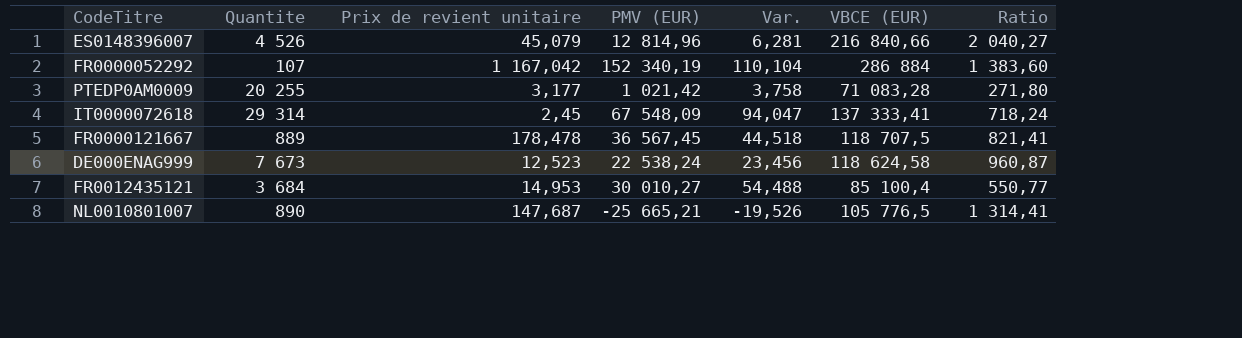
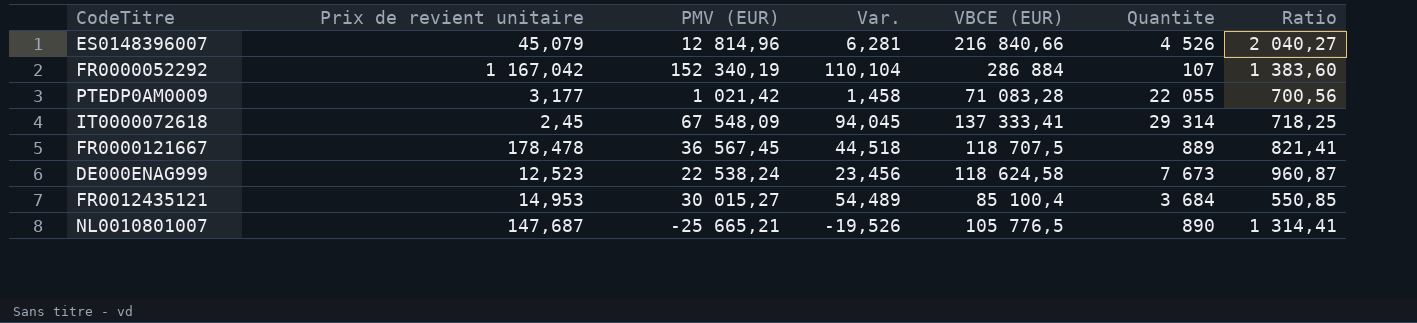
column Quantite | position: 2 -> 6
PTEDP0AM0009 | Var.: 3,758 -> 1,458
PTEDP0AM0009 | Quantite: 20 255 -> 22 055
PTEDP0AM0009 | Ratio: 271,80 -> 700,56
IT0000072618 | Var.: 94,047 -> 94,045
IT0000072618 | Ratio: 718,24 -> 718,25
FR0012435121 | PMV (EUR): 30 010,27 -> 30 015,27
FR0012435121 | Var.: 54,488 -> 54,489
FR0012435121 | Ratio: 550,77 -> 550,85

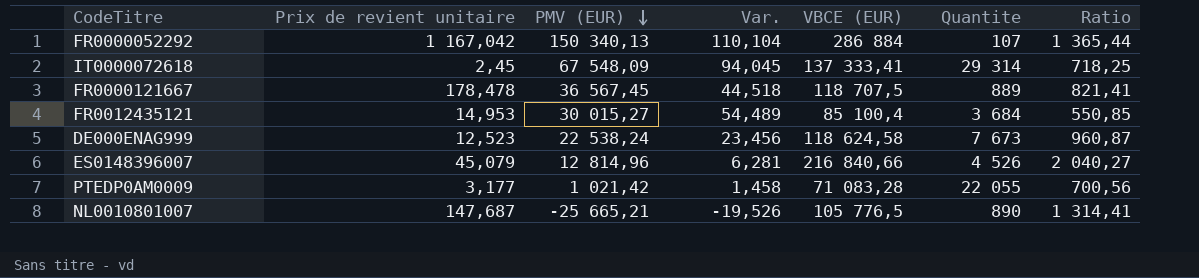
row order: none -> PMV (EUR) descending
FR0000052292 | PMV (EUR): 152 340,19 -> 150 340,13
FR0000052292 | Ratio: 1 383,60 -> 1 365,44

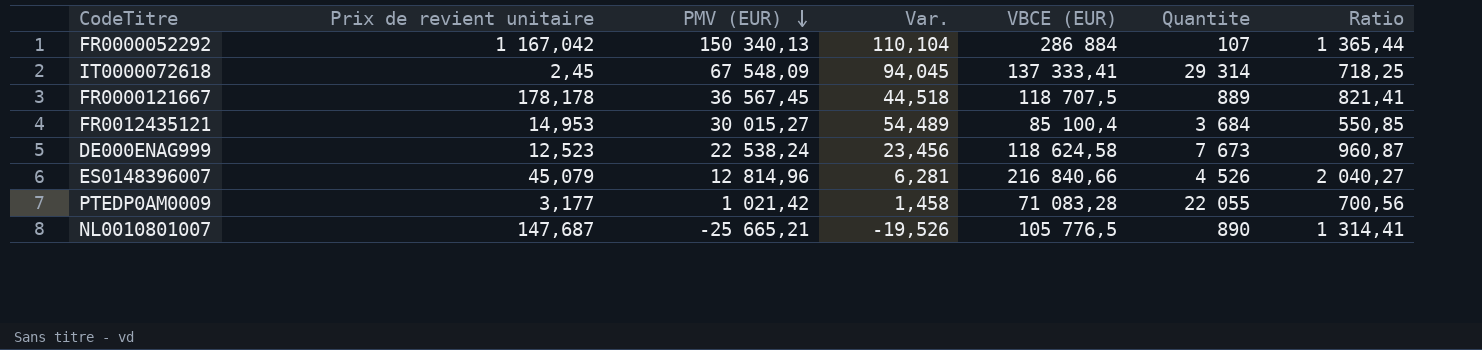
FR0000121667 | Prix de revient unitaire: 178,478 -> 178,178

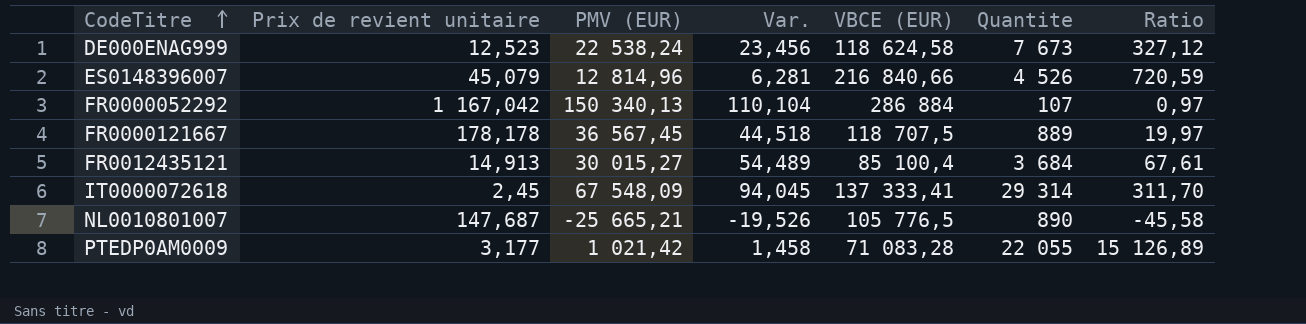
row order: PMV (EUR) descending -> CodeTitre ascending
column Ratio | formula: [PMV (EUR)] / [Var.] -> [Quantite] / [Var.]
FR0012435121 | Prix de revient unitaire: 14,953 -> 14,913

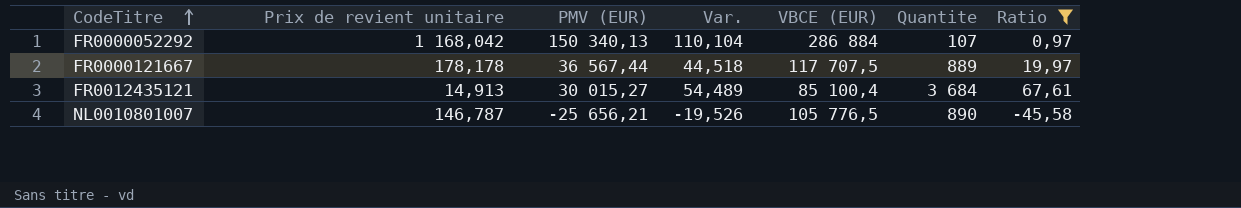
filter: none -> Ratio <= 67,61
FR0000052292 | Prix de revient unitaire: 1 167,042 -> 1 168,042
FR0000121667 | PMV (EUR): 36 567,45 -> 36 567,44
FR0000121667 | VBCE (EUR): 118 707,5 -> 117 707,5
NL0010801007 | Prix de revient unitaire: 147,687 -> 146,787
NL0010801007 | PMV (EUR): -25 665,21 -> -25 656,21

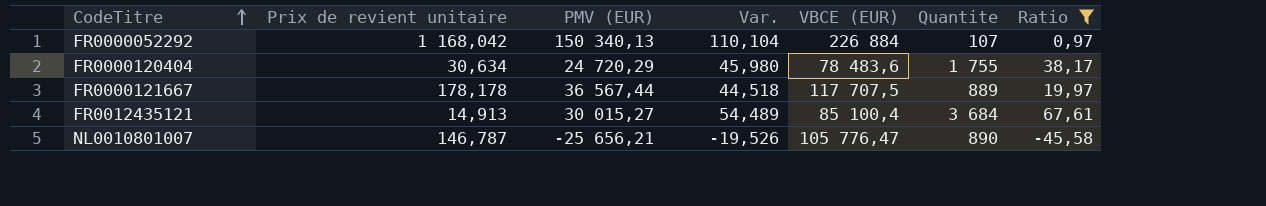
FR0000052292 | VBCE (EUR): 286 884 -> 226 884
row FR0000120404: none -> 30,634 | 24 720,29 | 45,980 | 78 483,6 | 1 755 | 38,17
NL0010801007 | VBCE (EUR): 105 776,5 -> 105 776,47

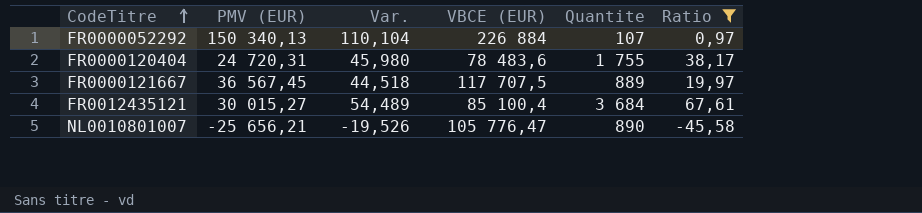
column Prix de revient unitaire | position: 2 -> none
FR0000120404 | PMV (EUR): 24 720,29 -> 24 720,31
FR0000121667 | PMV (EUR): 36 567,44 -> 36 567,45

